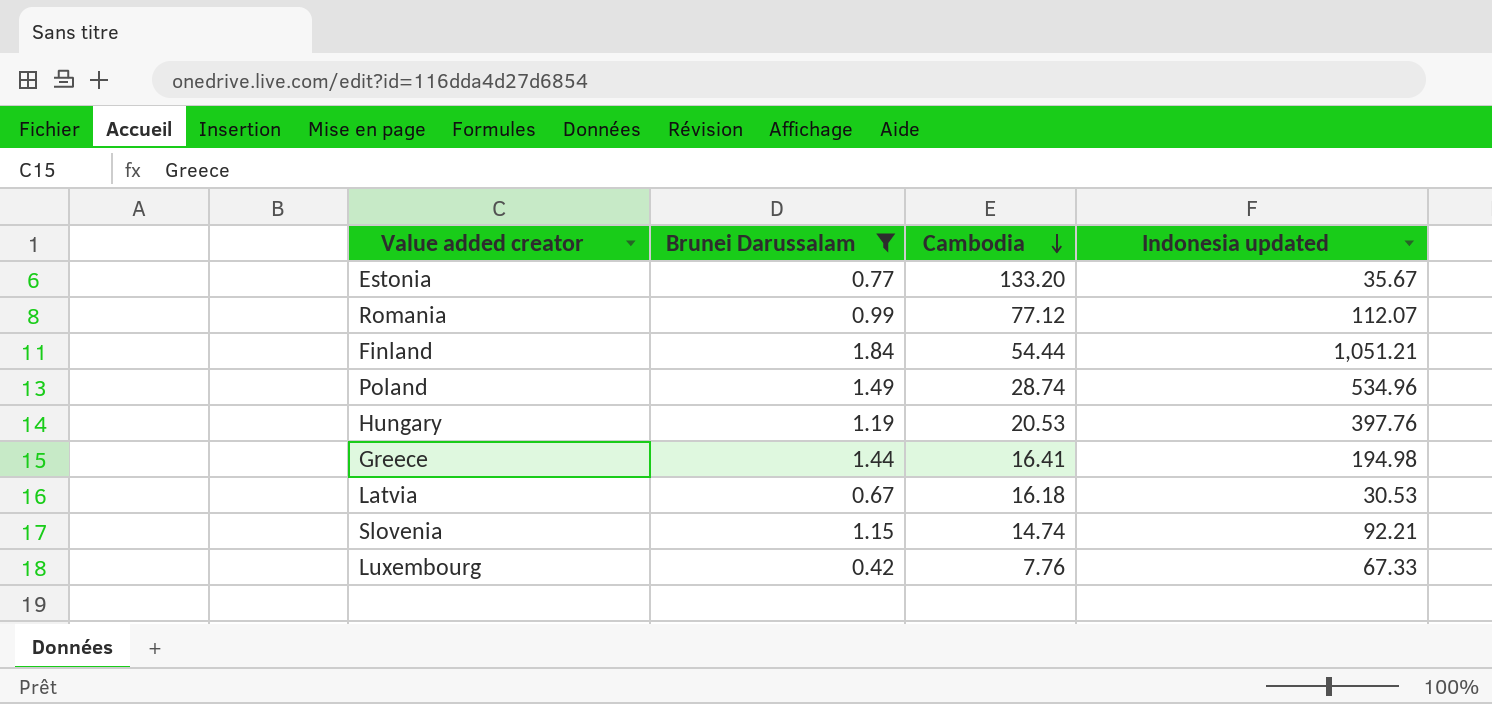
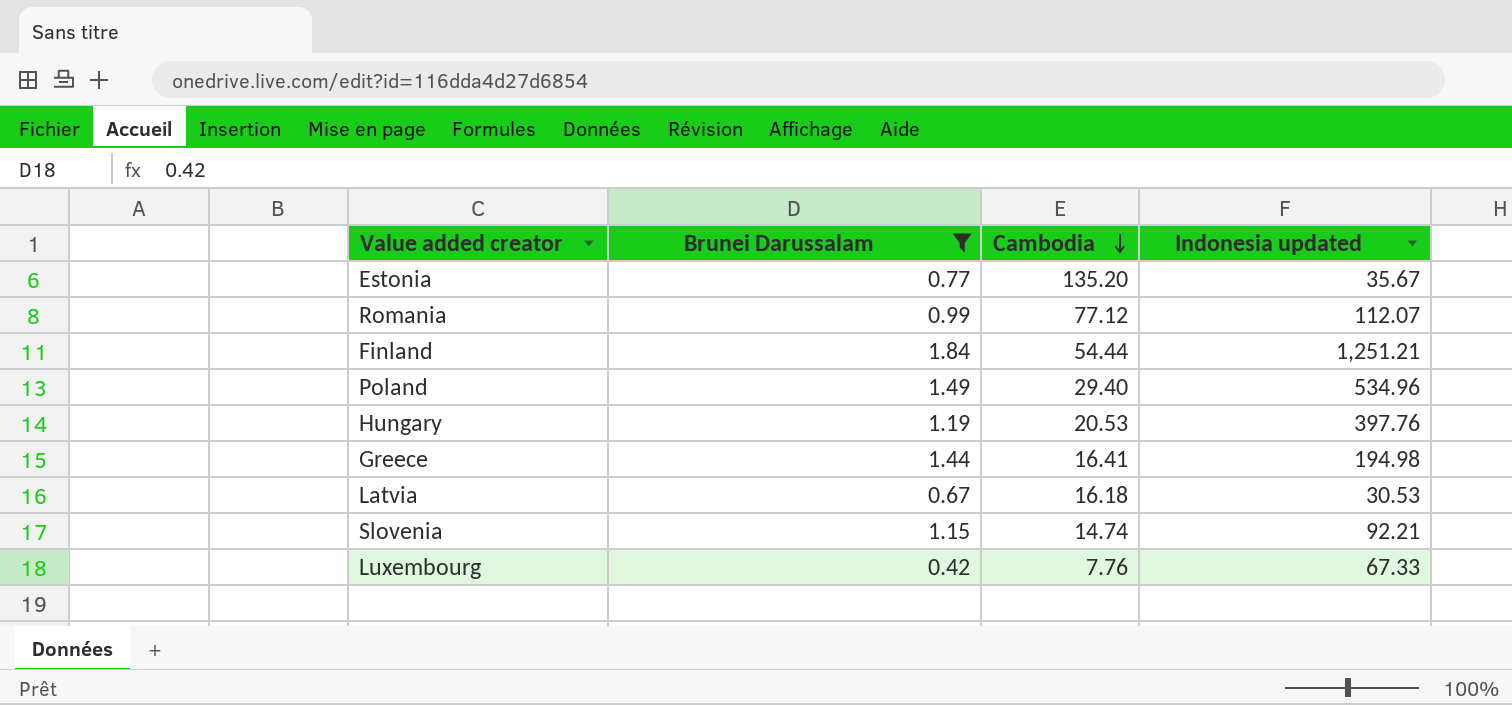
Estonia | Cambodia: 133.20 -> 135.20
Finland | Indonesia updated: 1,051.21 -> 1,251.21
Poland | Cambodia: 28.74 -> 29.40

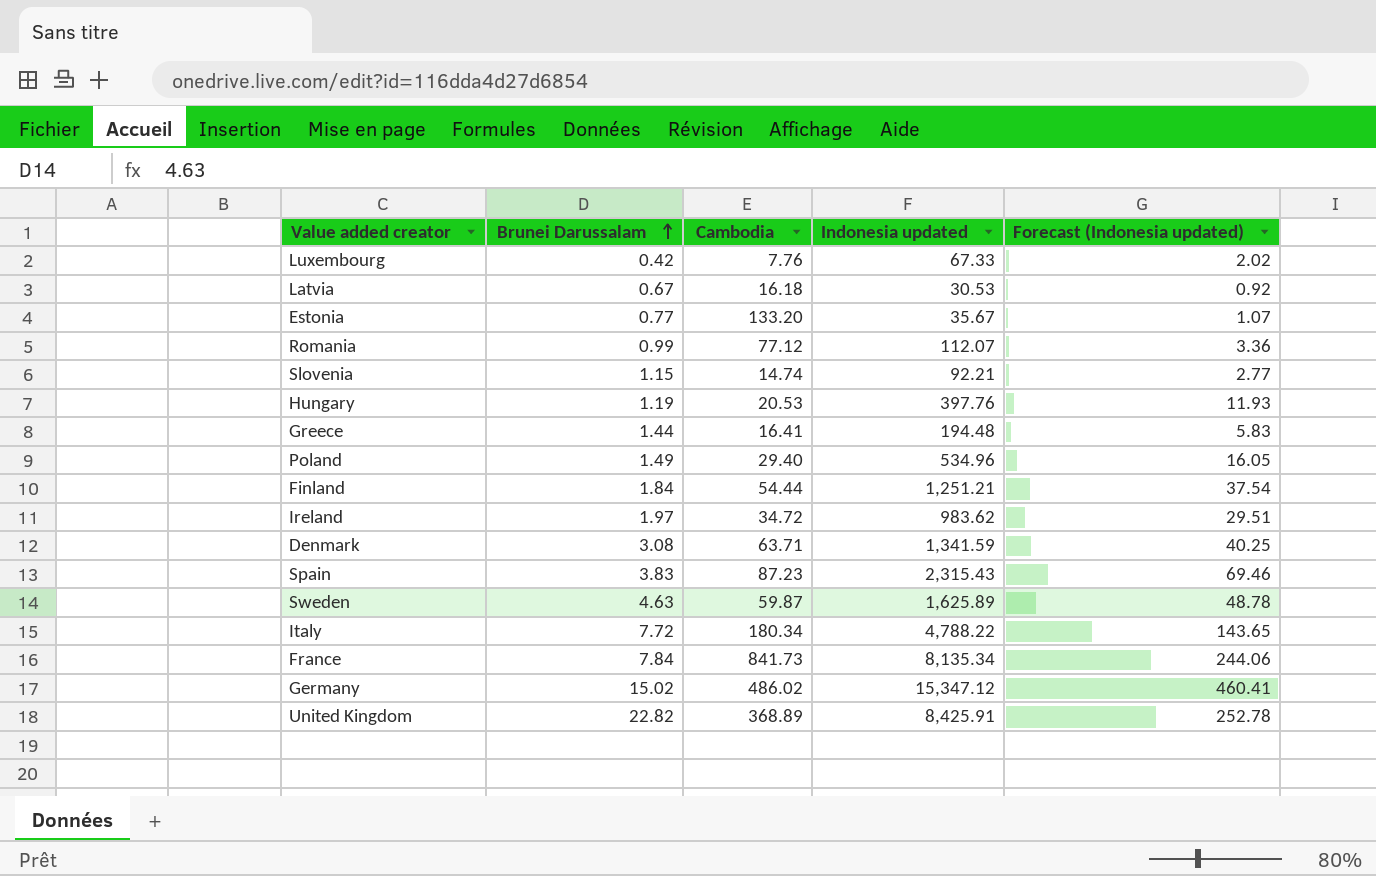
filter: Brunei Darussalam <= 1.84 -> none
row order: Cambodia descending -> Brunei Darussalam ascending
column Forecast (Indonesia updated) | formula: none -> [Indonesia updated] * 0.03
Estonia | Cambodia: 135.20 -> 133.20
Greece | Indonesia updated: 194.98 -> 194.48

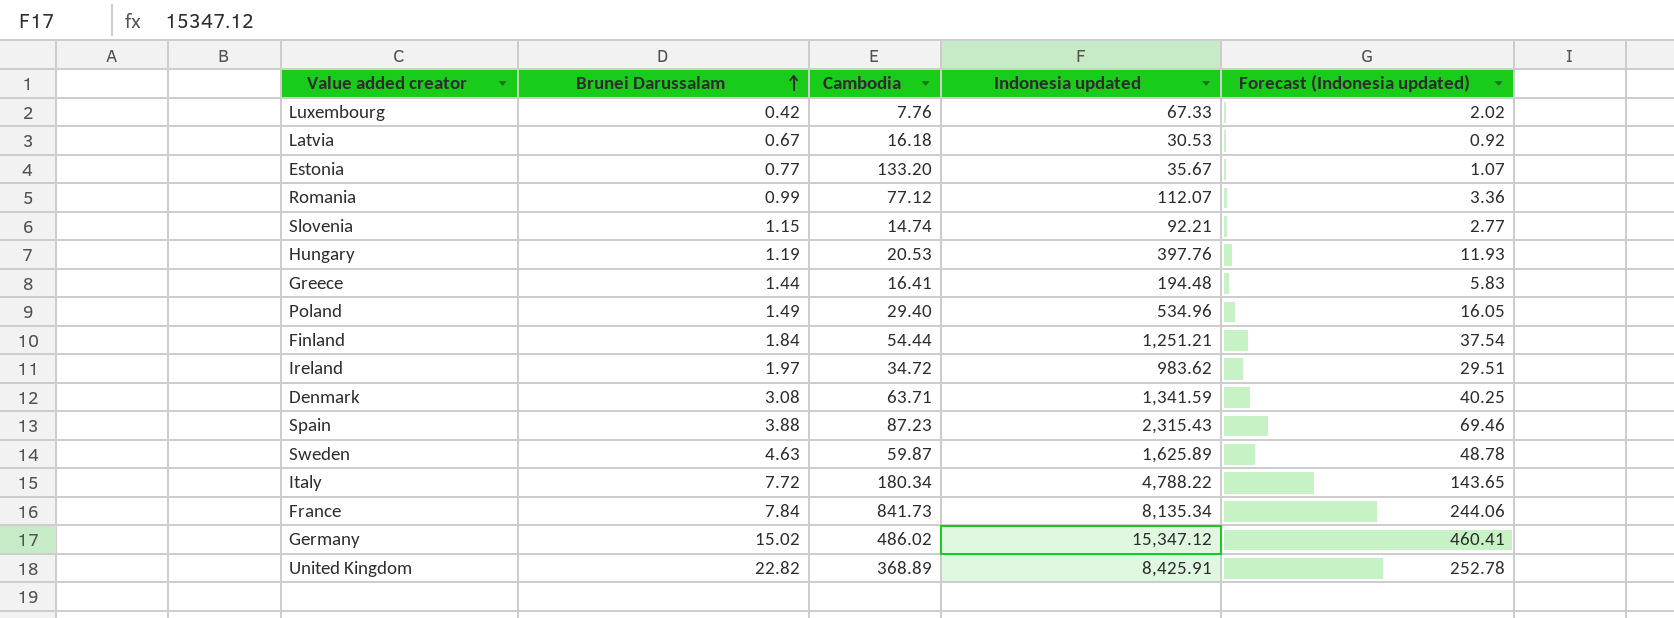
Spain | Brunei Darussalam: 3.83 -> 3.88

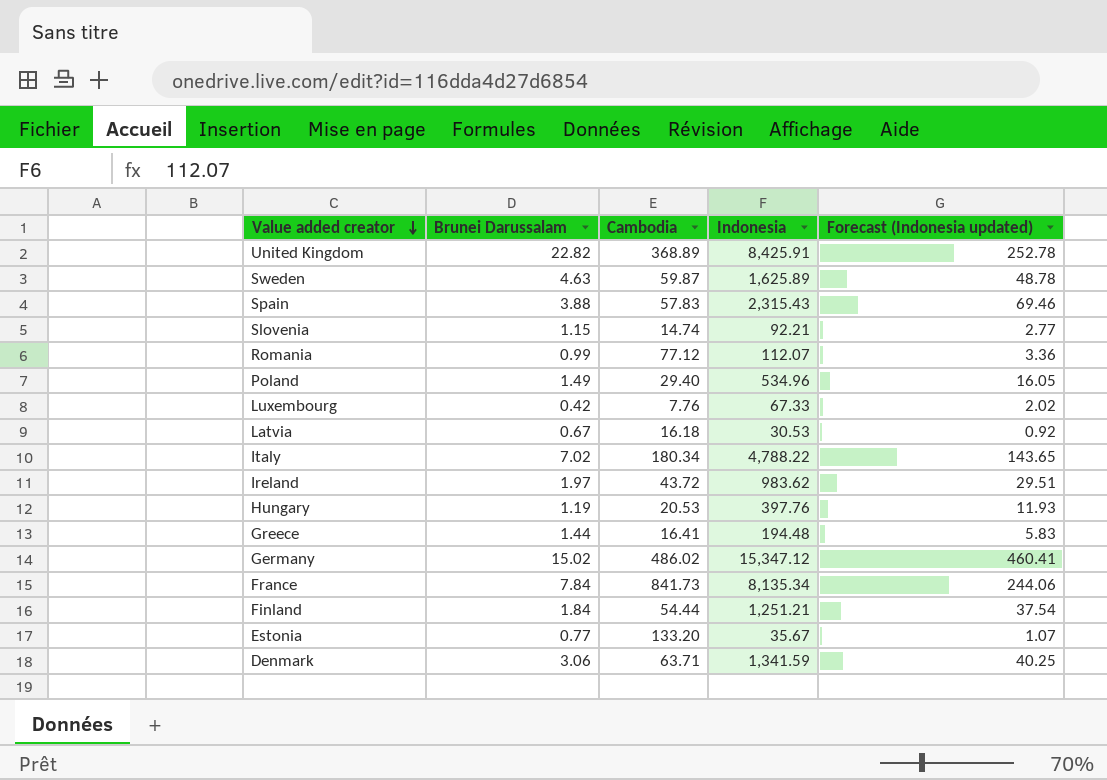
row order: Brunei Darussalam ascending -> Value added creator descending
column name: Indonesia updated -> Indonesia
Spain | Cambodia: 87.23 -> 57.83
Italy | Brunei Darussalam: 7.72 -> 7.02
Ireland | Cambodia: 34.72 -> 43.72
Denmark | Brunei Darussalam: 3.08 -> 3.06

